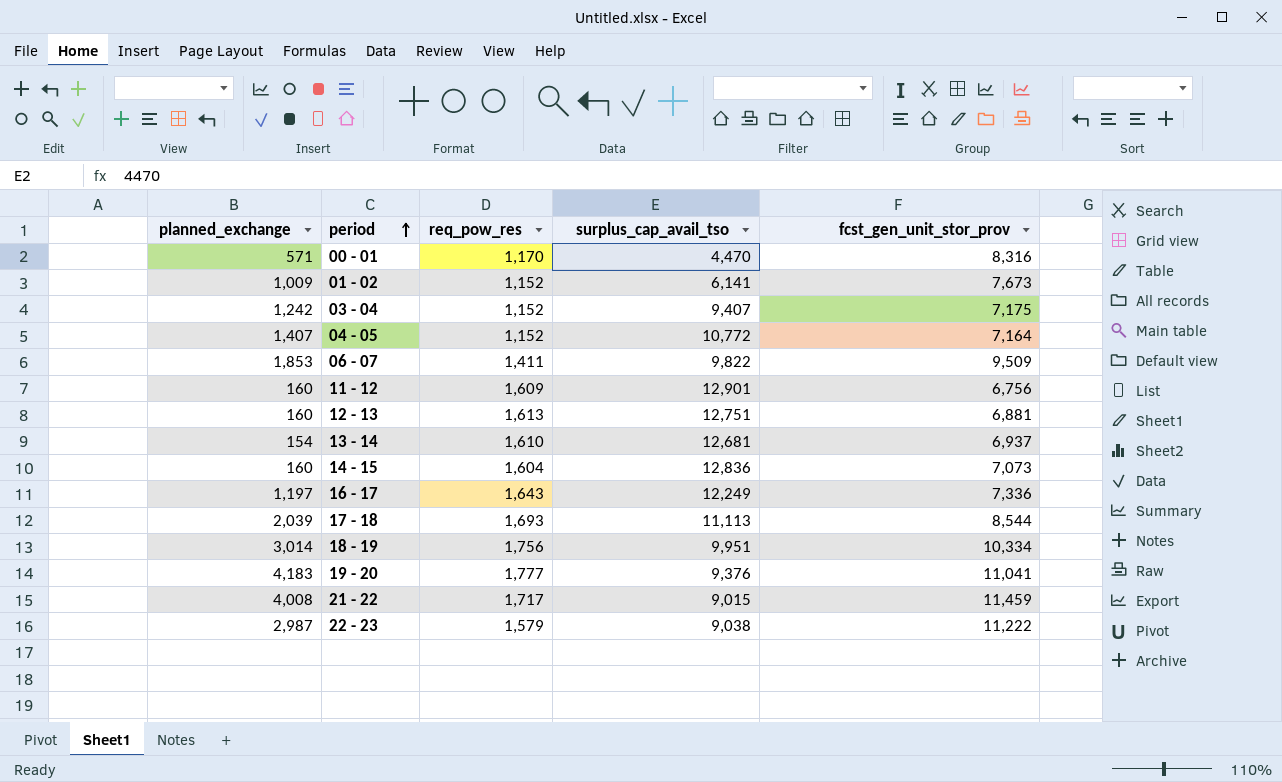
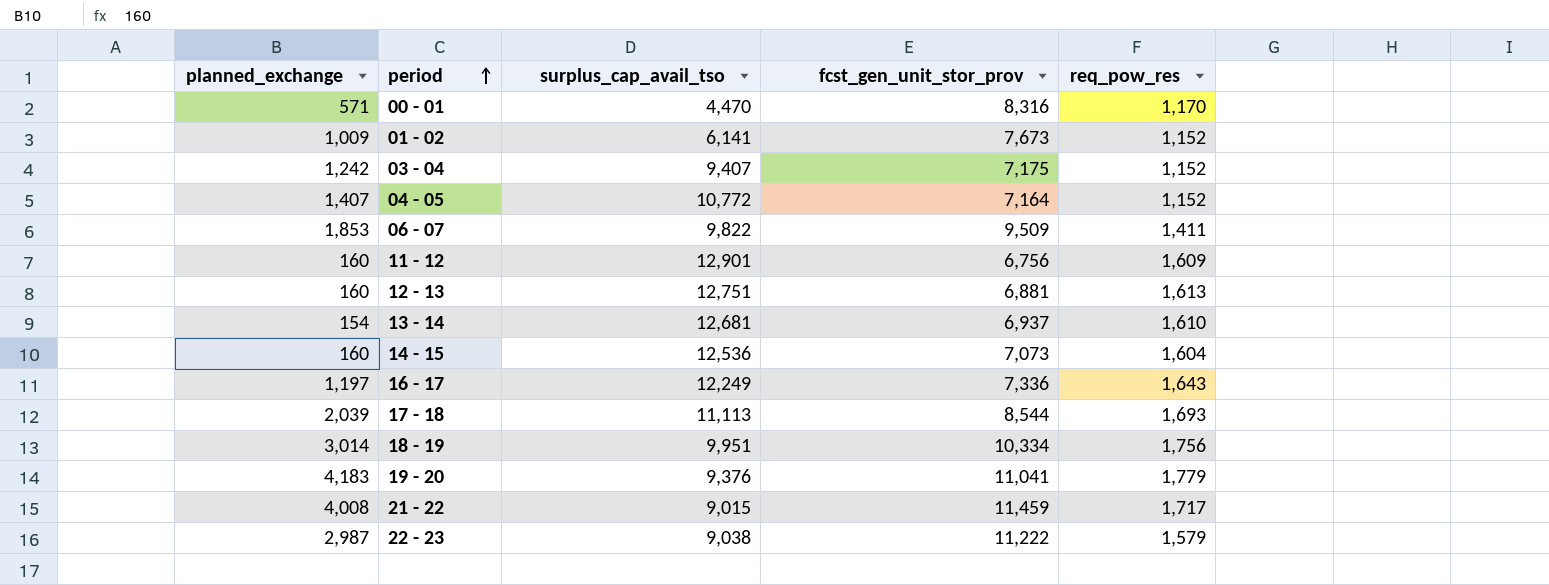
column req_pow_res | position: 3 -> 5
14 - 15 | surplus_cap_avail_tso: 12,836 -> 12,536
19 - 20 | req_pow_res: 1,777 -> 1,779

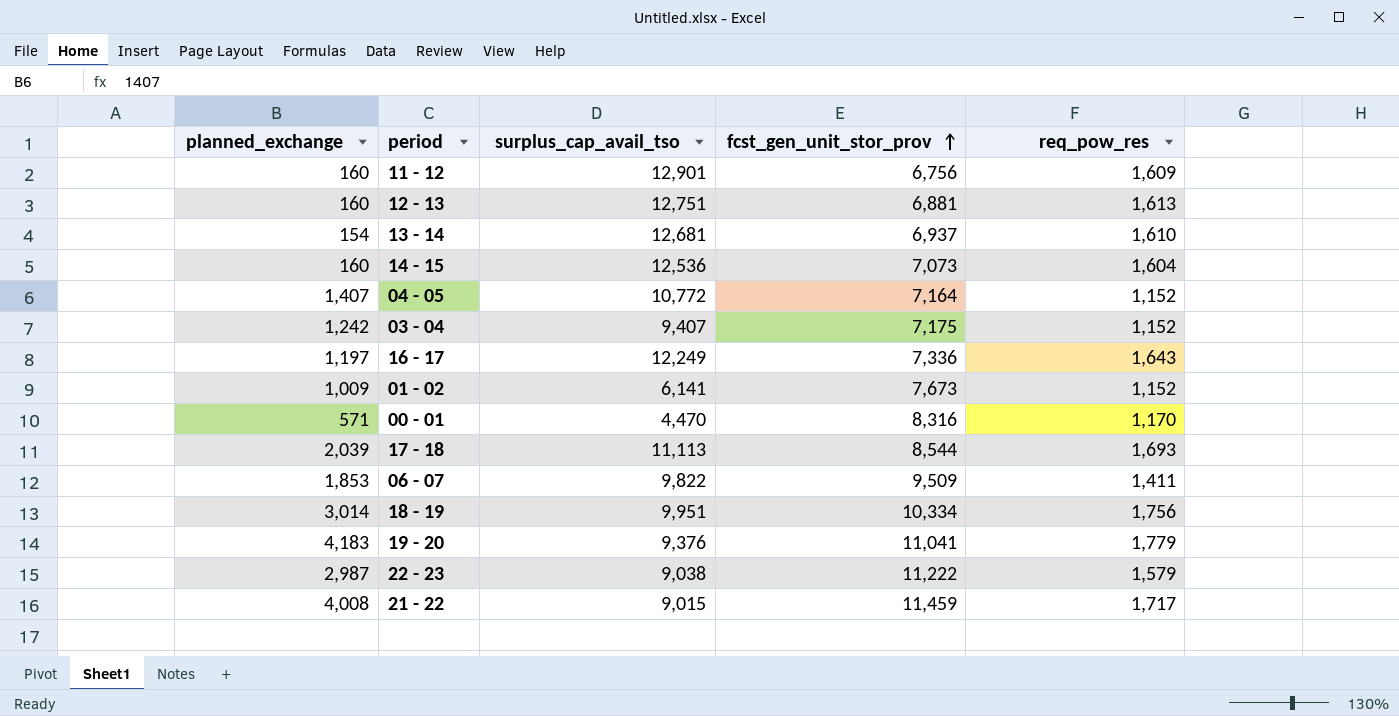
row order: period ascending -> fcst_gen_unit_stor_prov ascending

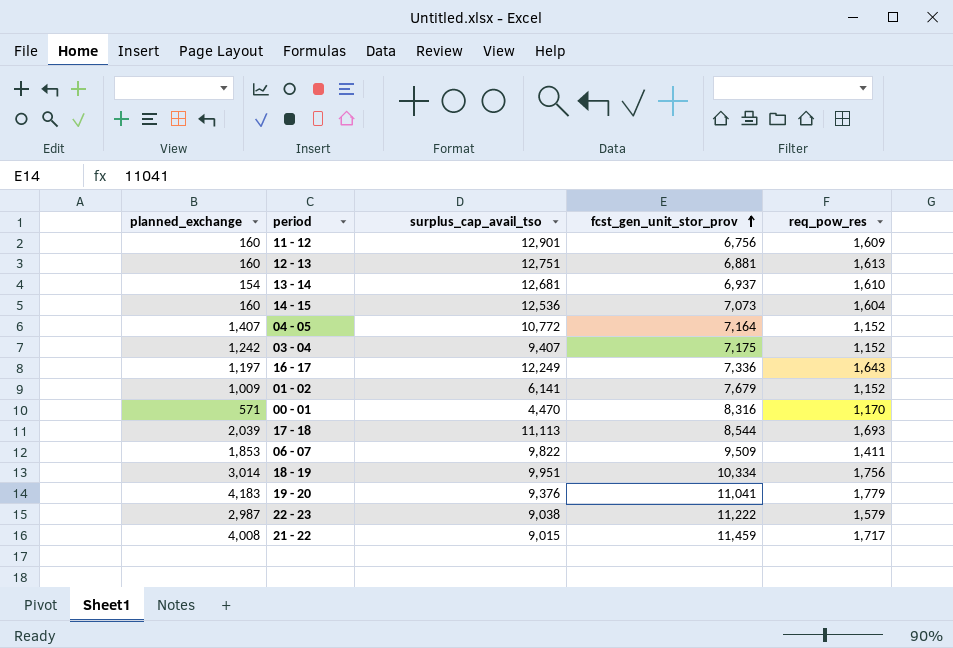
01 - 02 | fcst_gen_unit_stor_prov: 7,673 -> 7,679

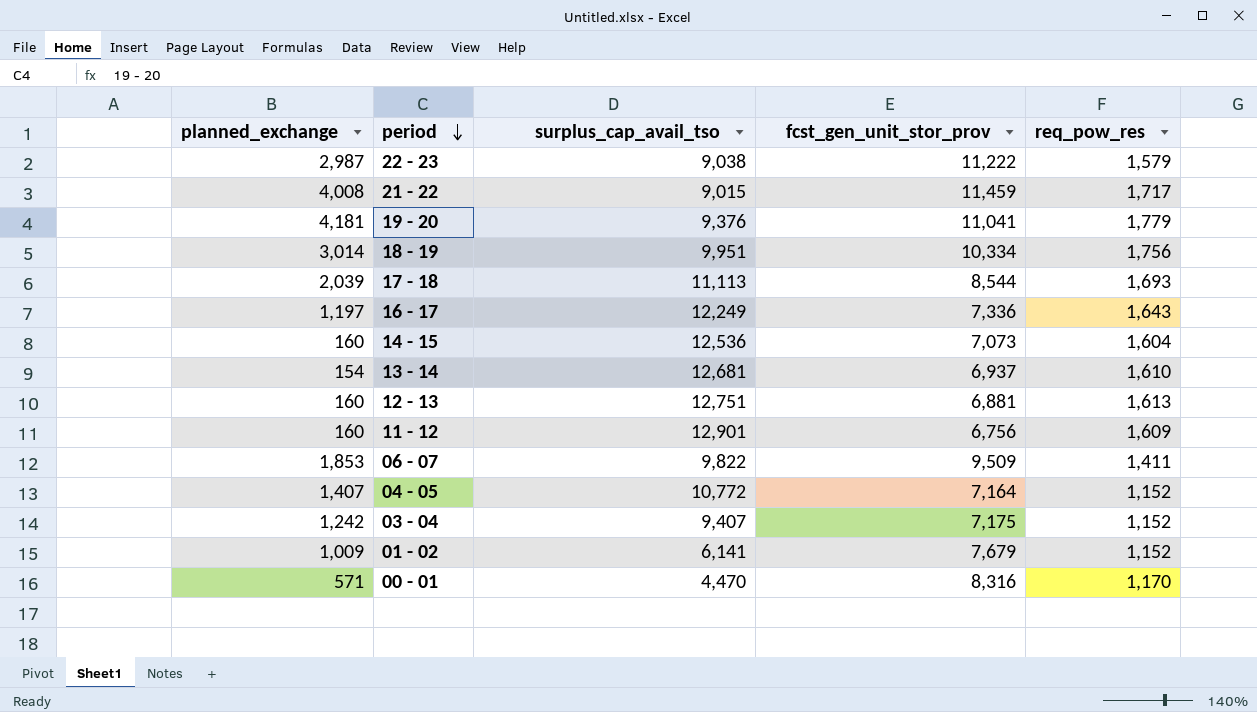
row order: fcst_gen_unit_stor_prov ascending -> period descending
19 - 20 | planned_exchange: 4,183 -> 4,181

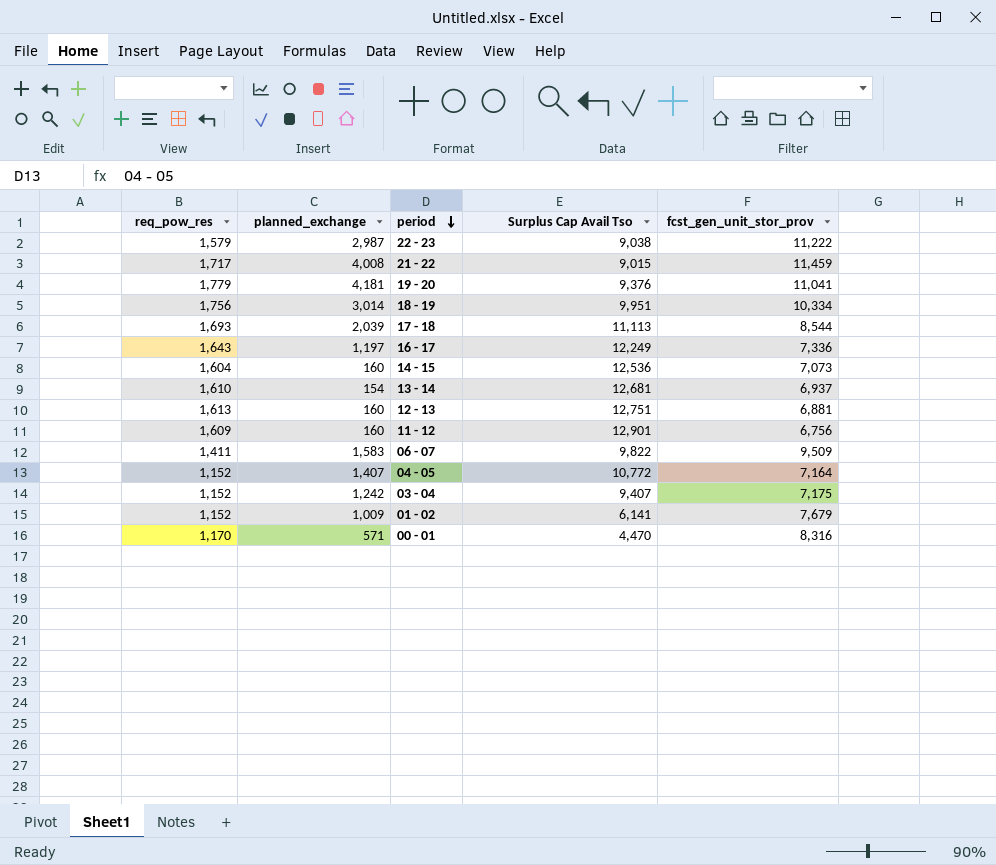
column req_pow_res | position: 5 -> 1
column name: surplus_cap_avail_tso -> Surplus Cap Avail Tso
06 - 07 | planned_exchange: 1,853 -> 1,583

